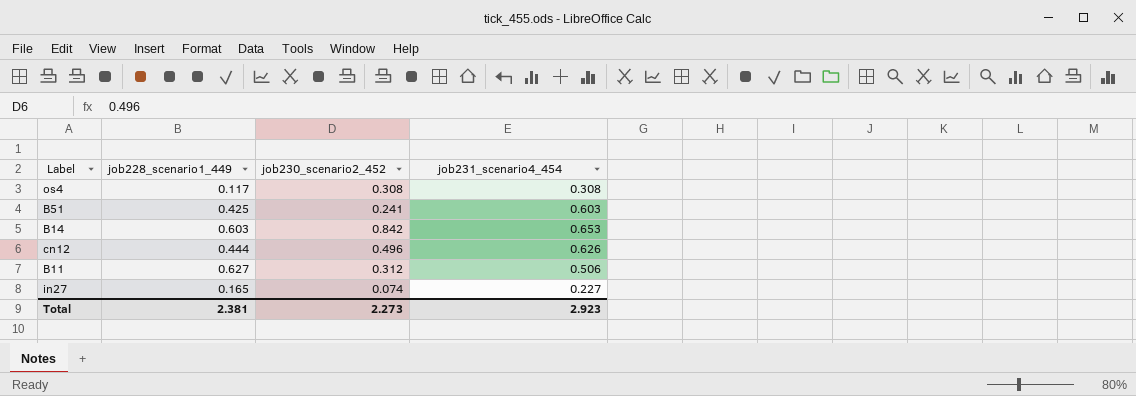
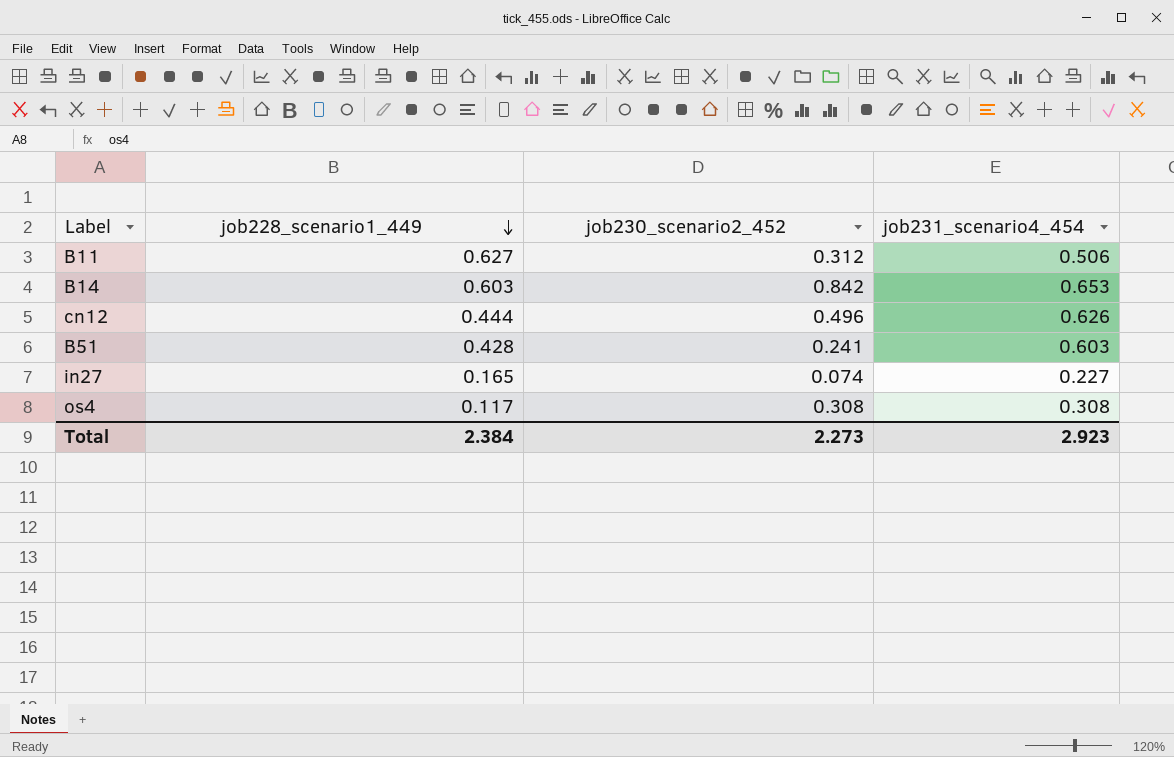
row order: none -> job228_scenario1_449 descending
B51 | job228_scenario1_449: 0.425 -> 0.428
Total | job228_scenario1_449: 2.381 -> 2.384

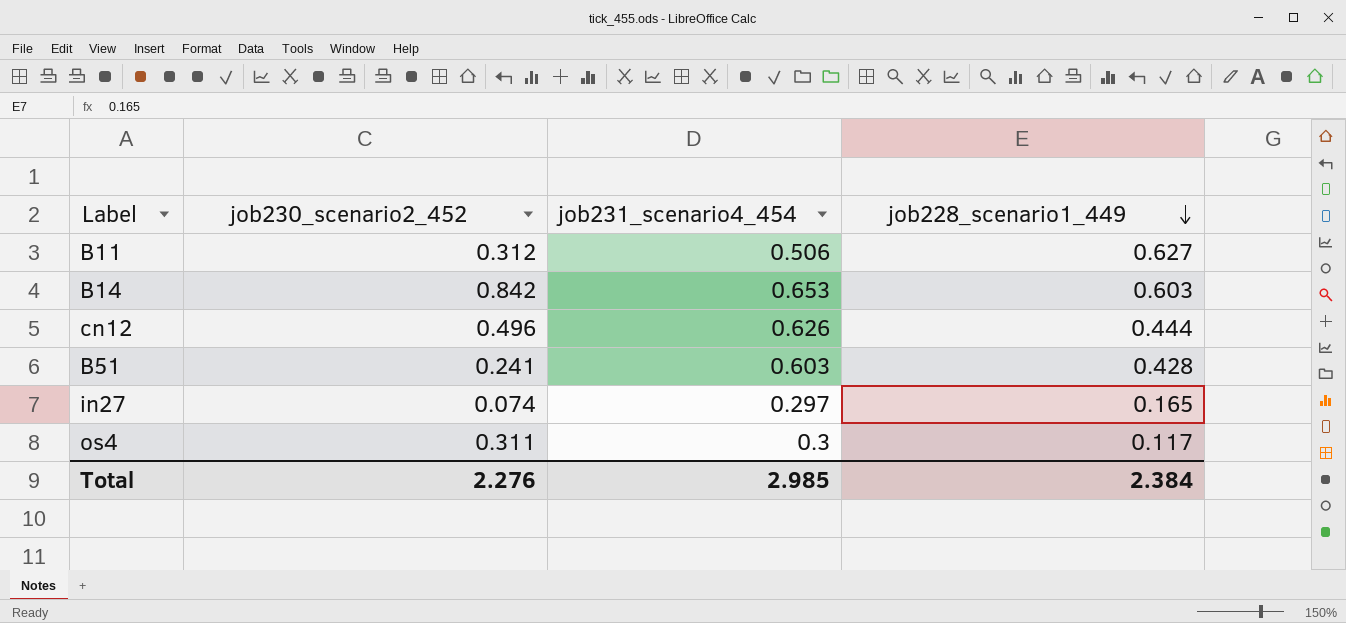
column job228_scenario1_449 | position: 2 -> 4
in27 | job231_scenario4_454: 0.227 -> 0.297
os4 | job230_scenario2_452: 0.308 -> 0.311
os4 | job231_scenario4_454: 0.308 -> 0.3
Total | job230_scenario2_452: 2.273 -> 2.276
Total | job231_scenario4_454: 2.923 -> 2.985

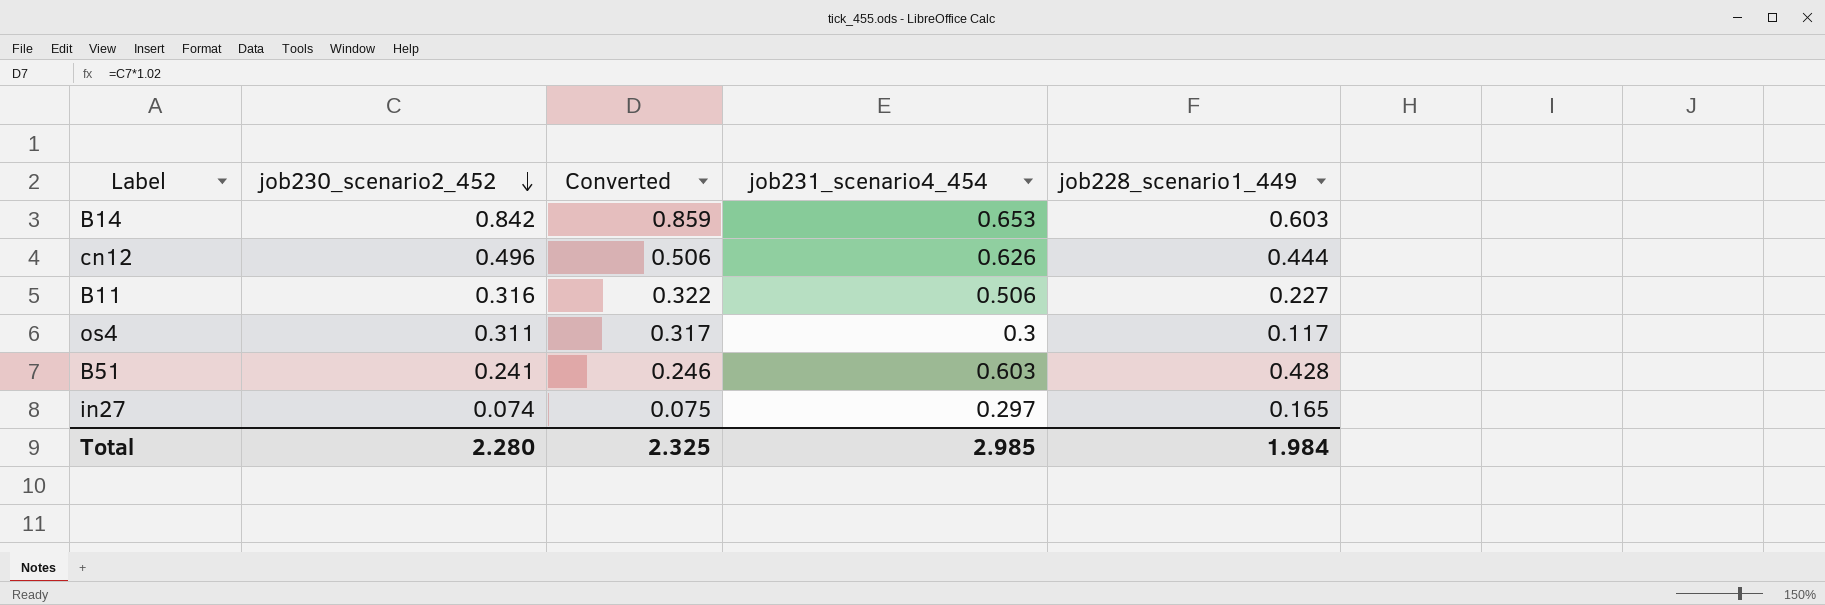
row order: job228_scenario1_449 descending -> job230_scenario2_452 descending
column Converted | formula: none -> [job230_scenario2_452] * 1.02
B11 | job230_scenario2_452: 0.312 -> 0.316
B11 | job228_scenario1_449: 0.627 -> 0.227
Total | job230_scenario2_452: 2.276 -> 2.280
Total | job228_scenario1_449: 2.384 -> 1.984

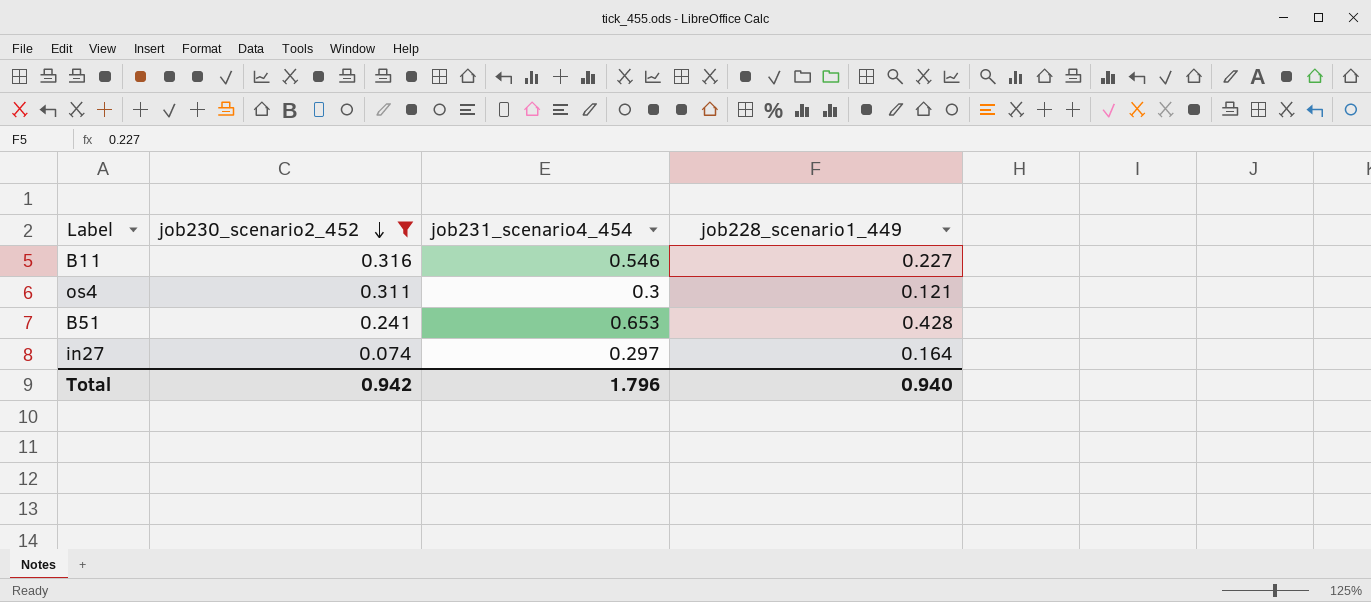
filter: none -> job230_scenario2_452 <= 0.316
column Converted | formula: [job230_scenario2_452] * 1.02 -> none
B11 | job231_scenario4_454: 0.506 -> 0.546
os4 | job228_scenario1_449: 0.117 -> 0.121
B51 | job231_scenario4_454: 0.603 -> 0.653
in27 | job228_scenario1_449: 0.165 -> 0.164
Total | job230_scenario2_452: 2.280 -> 0.942
Total | job231_scenario4_454: 2.985 -> 1.796
Total | job228_scenario1_449: 1.984 -> 0.940

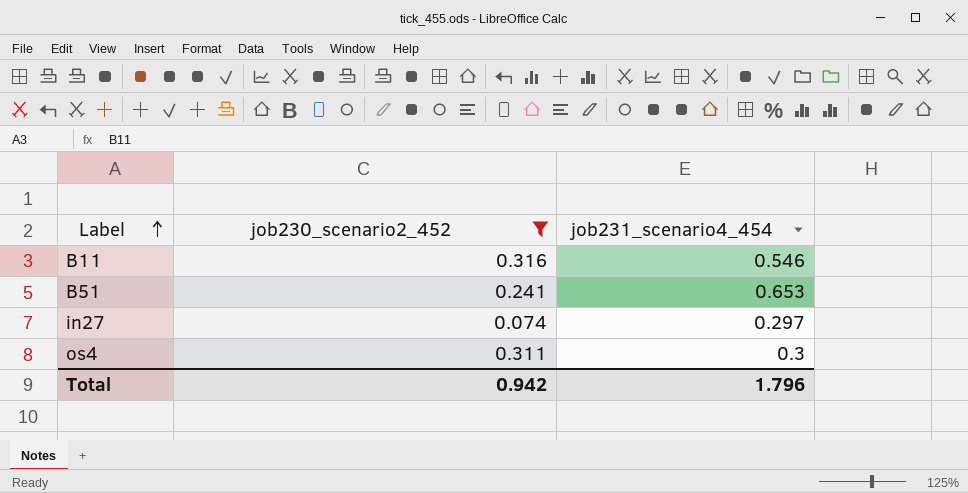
row order: job230_scenario2_452 descending -> Label ascending
column job228_scenario1_449 | position: 4 -> none

